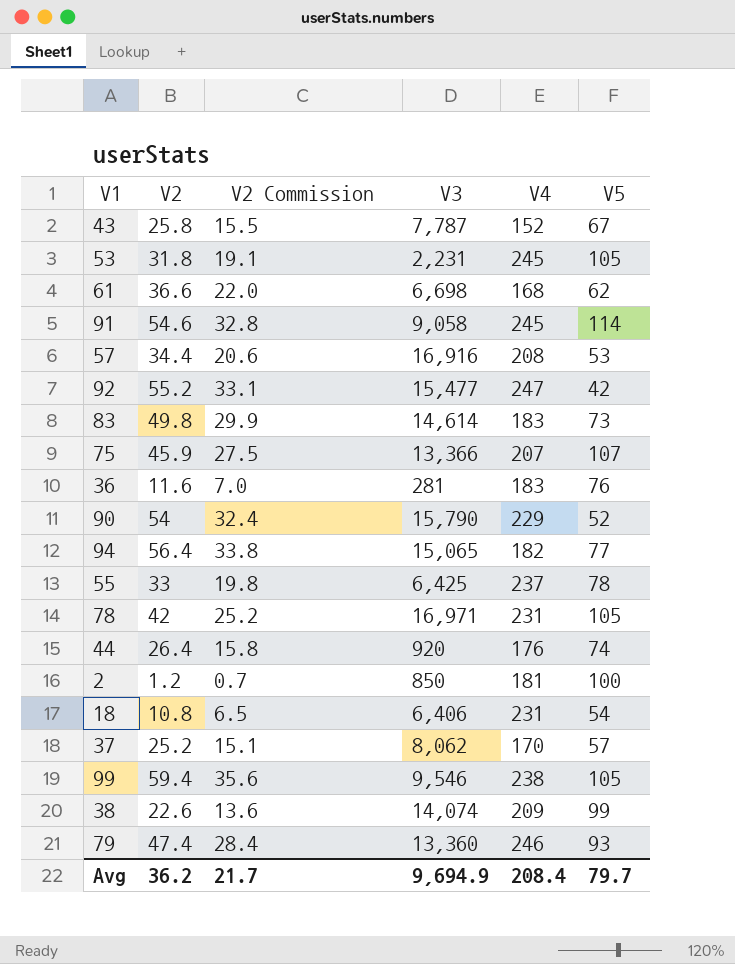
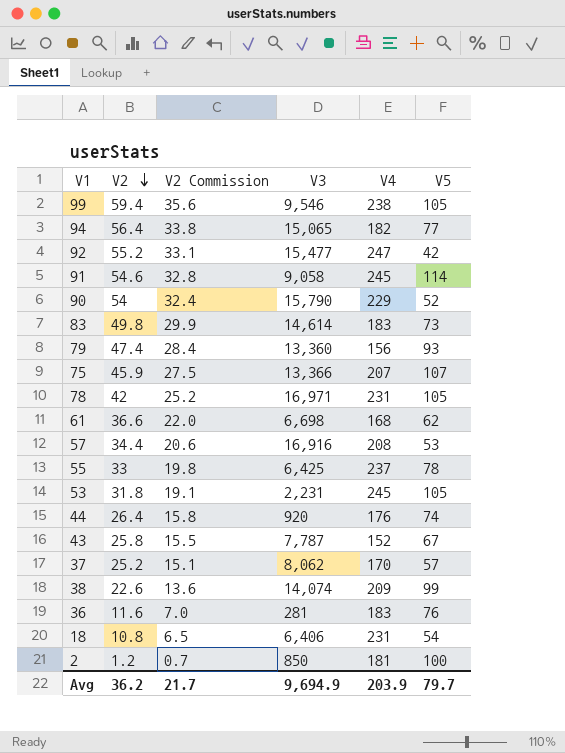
row order: none -> V2 descending
79 | V4: 246 -> 156
Avg | V4: 208.4 -> 203.9

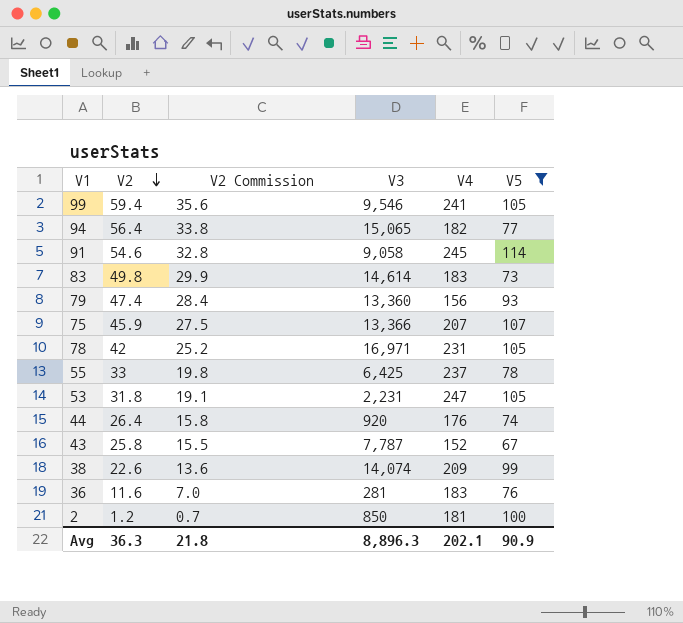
filter: none -> V5 >= 67
99 | V4: 238 -> 241
53 | V4: 245 -> 247
Avg | V2: 36.2 -> 36.3
Avg | V2 Commission: 21.7 -> 21.8
Avg | V3: 9,694.9 -> 8,896.3
Avg | V4: 203.9 -> 202.1
Avg | V5: 79.7 -> 90.9

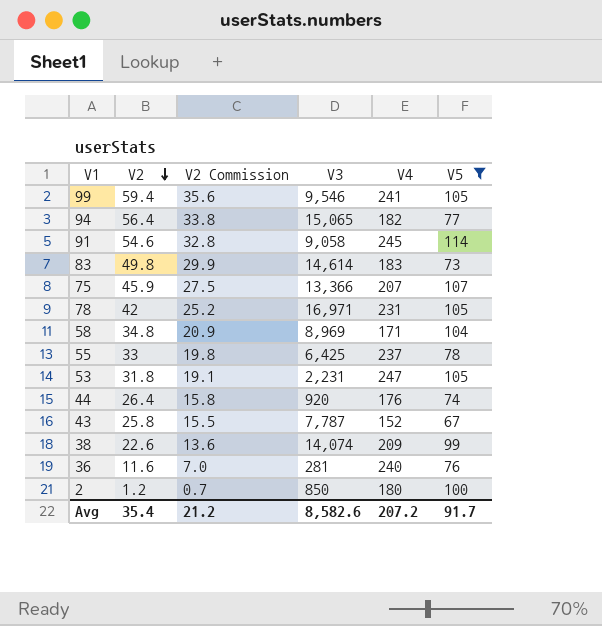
row 79: 47.4 | 28.4 | 13,360 | 156 | 93 -> none
row 58: none -> 34.8 | 20.9 | 8,969 | 171 | 104
36 | V4: 183 -> 240
2 | V4: 181 -> 180
Avg | V2: 36.3 -> 35.4
Avg | V2 Commission: 21.8 -> 21.2
Avg | V3: 8,896.3 -> 8,582.6
Avg | V4: 202.1 -> 207.2
Avg | V5: 90.9 -> 91.7

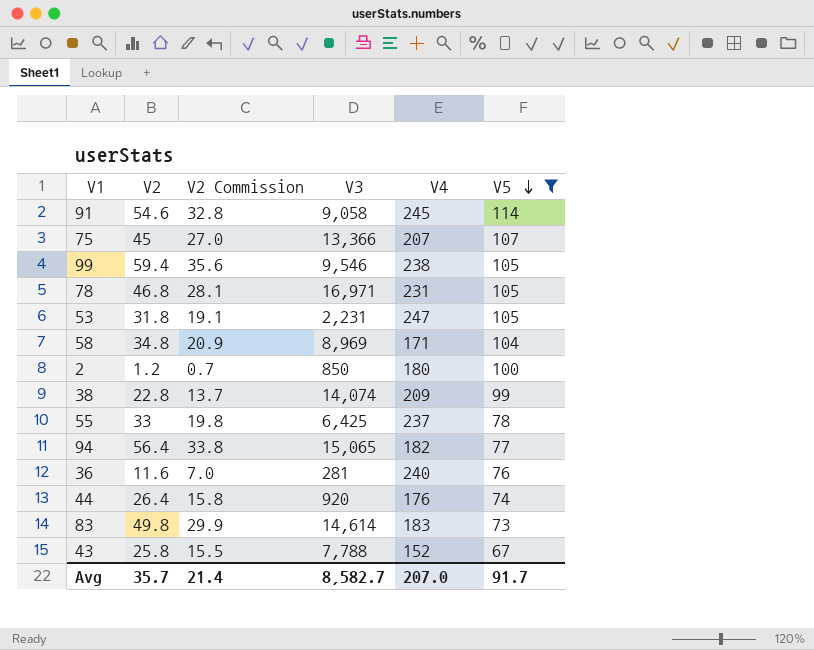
row order: V2 descending -> V5 descending
75 | V2: 45.9 -> 45
75 | V2 Commission: 27.5 -> 27.0
99 | V4: 241 -> 238
78 | V2: 42 -> 46.8
78 | V2 Commission: 25.2 -> 28.1
38 | V2: 22.6 -> 22.8
38 | V2 Commission: 13.6 -> 13.7
43 | V3: 7,787 -> 7,788
Avg | V2: 35.4 -> 35.7
Avg | V2 Commission: 21.2 -> 21.4
Avg | V3: 8,582.6 -> 8,582.7
Avg | V4: 207.2 -> 207.0

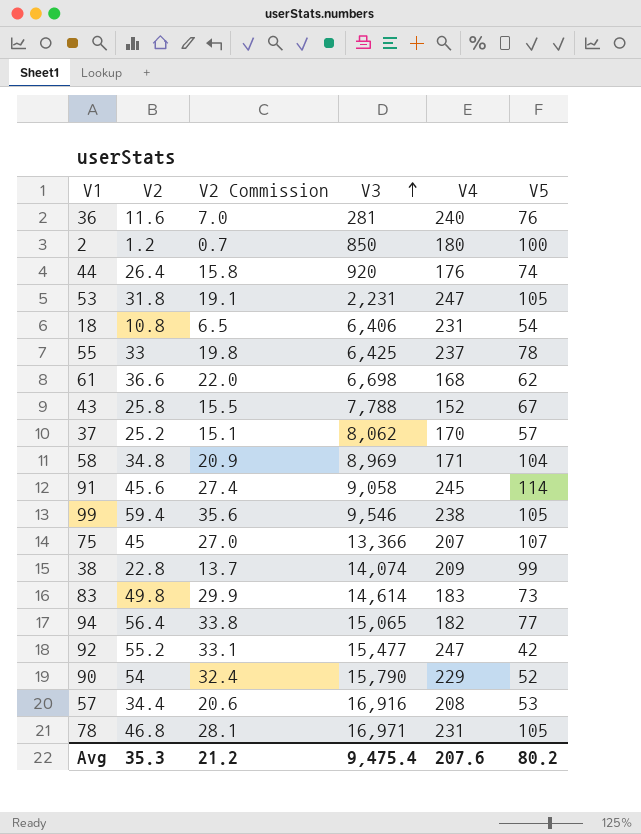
filter: V5 >= 67 -> none
row order: V5 descending -> V3 ascending
91 | V2: 54.6 -> 45.6
91 | V2 Commission: 32.8 -> 27.4
Avg | V2: 35.7 -> 35.3
Avg | V2 Commission: 21.4 -> 21.2
Avg | V3: 8,582.7 -> 9,475.4
Avg | V4: 207.0 -> 207.6
Avg | V5: 91.7 -> 80.2

